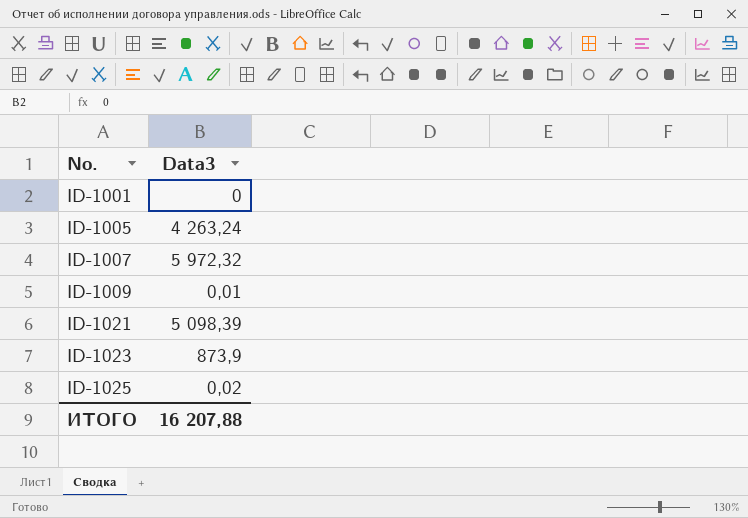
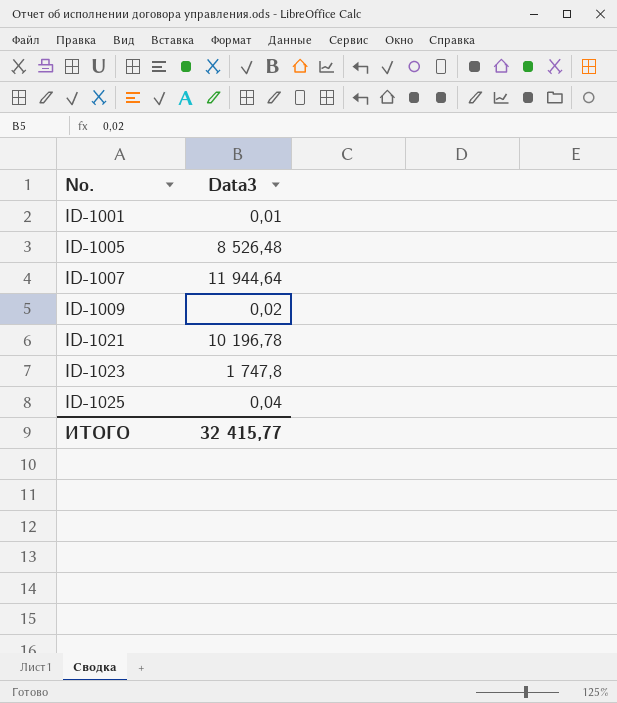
ID-1001 | Data3: 0 -> 0,01
ID-1005 | Data3: 4 263,24 -> 8 526,48
ID-1007 | Data3: 5 972,32 -> 11 944,64
ID-1009 | Data3: 0,01 -> 0,02
ID-1021 | Data3: 5 098,39 -> 10 196,78
ID-1023 | Data3: 873,9 -> 1 747,8
ID-1025 | Data3: 0,02 -> 0,04
ИТОГО | Data3: 16 207,88 -> 32 415,77

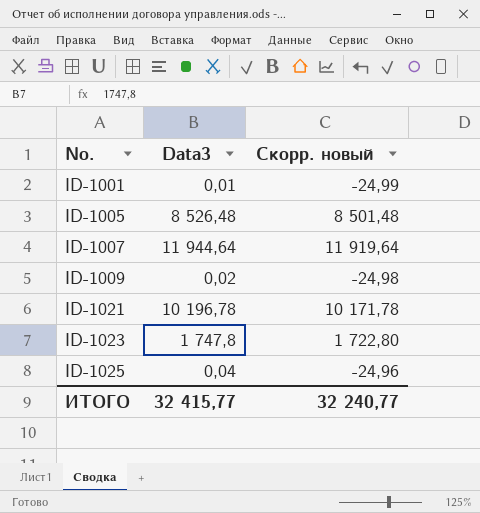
column Скорр. новый | formula: none -> [Data3] - 25

